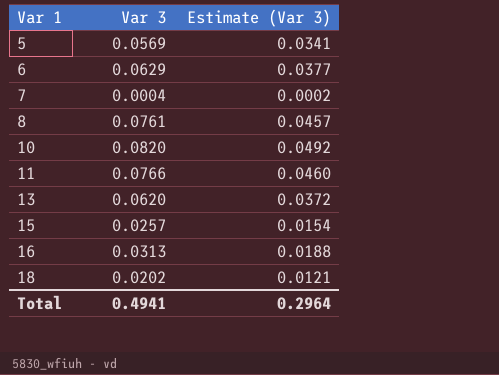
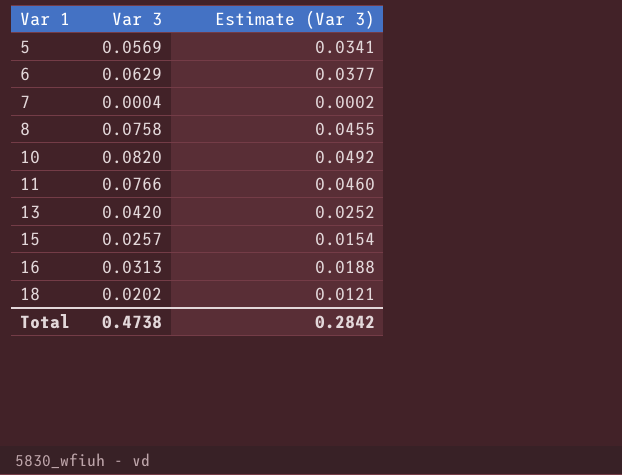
8 | Var 3: 0.0761 -> 0.0758
8 | Estimate (Var 3): 0.0457 -> 0.0455
13 | Var 3: 0.0620 -> 0.0420
13 | Estimate (Var 3): 0.0372 -> 0.0252
Total | Var 3: 0.4941 -> 0.4738
Total | Estimate (Var 3): 0.2964 -> 0.2842

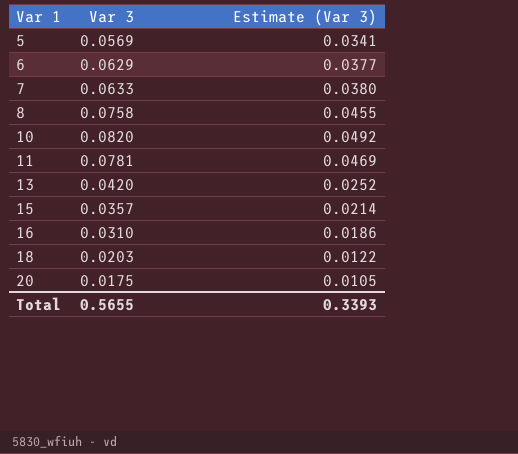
7 | Var 3: 0.0004 -> 0.0633
7 | Estimate (Var 3): 0.0002 -> 0.0380
11 | Var 3: 0.0766 -> 0.0781
11 | Estimate (Var 3): 0.0460 -> 0.0469
15 | Var 3: 0.0257 -> 0.0357
15 | Estimate (Var 3): 0.0154 -> 0.0214
16 | Var 3: 0.0313 -> 0.0310
16 | Estimate (Var 3): 0.0188 -> 0.0186
18 | Var 3: 0.0202 -> 0.0203
18 | Estimate (Var 3): 0.0121 -> 0.0122
row 20: none -> 0.0175 | 0.0105
Total | Var 3: 0.4738 -> 0.5655
Total | Estimate (Var 3): 0.2842 -> 0.3393

